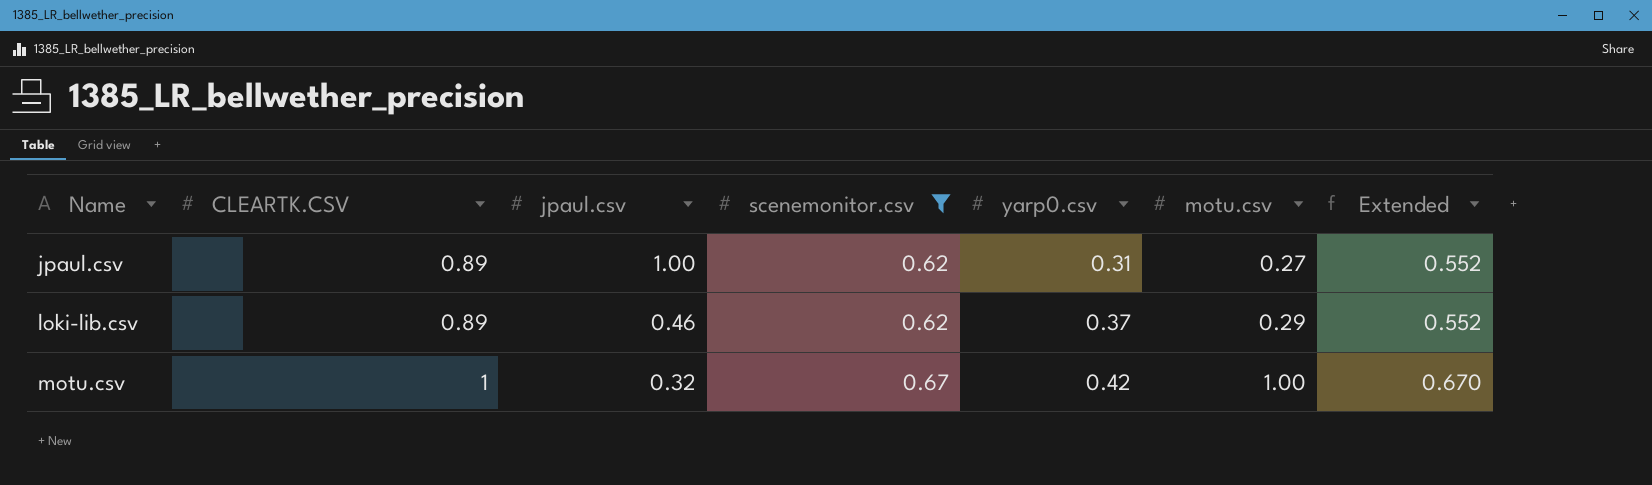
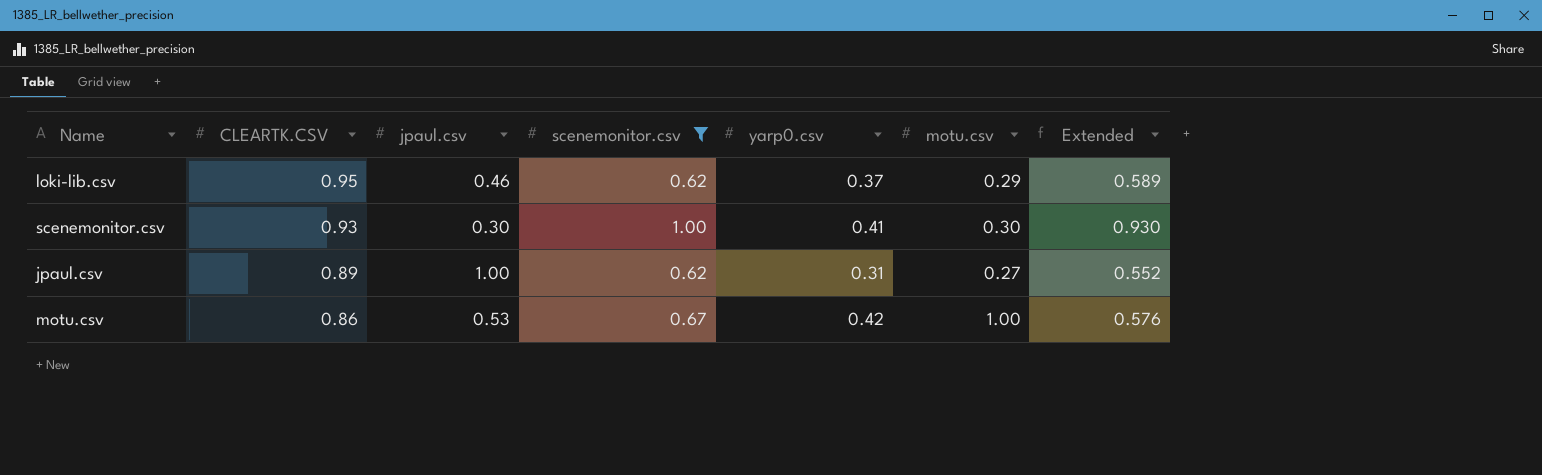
row order: Name ascending -> CLEARTK.CSV descending
loki-lib.csv | CLEARTK.CSV: 0.89 -> 0.95
loki-lib.csv | Extended: 0.552 -> 0.589
row scenemonitor.csv: none -> 0.93 | 0.30 | 1.00 | 0.41 | 0.30 | 0.930
motu.csv | CLEARTK.CSV: 1 -> 0.86
motu.csv | jpaul.csv: 0.32 -> 0.53
motu.csv | Extended: 0.670 -> 0.576

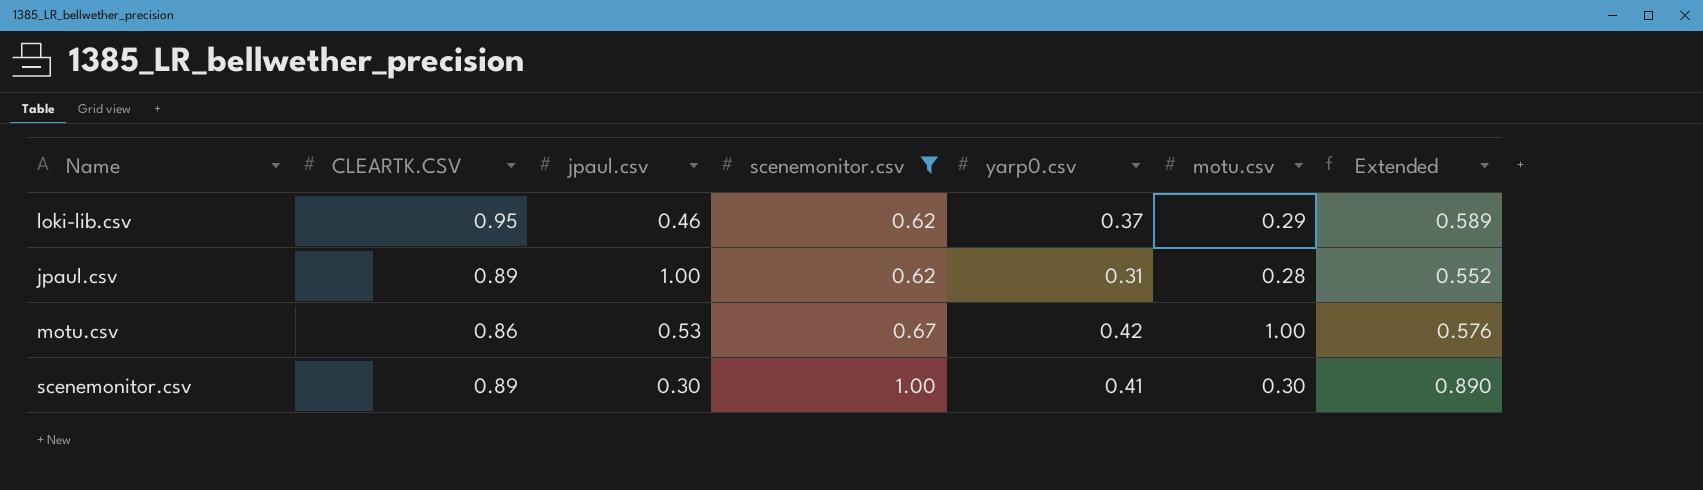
row order: CLEARTK.CSV descending -> scenemonitor.csv ascending
jpaul.csv | motu.csv: 0.27 -> 0.28
scenemonitor.csv | CLEARTK.CSV: 0.93 -> 0.89
scenemonitor.csv | Extended: 0.930 -> 0.890

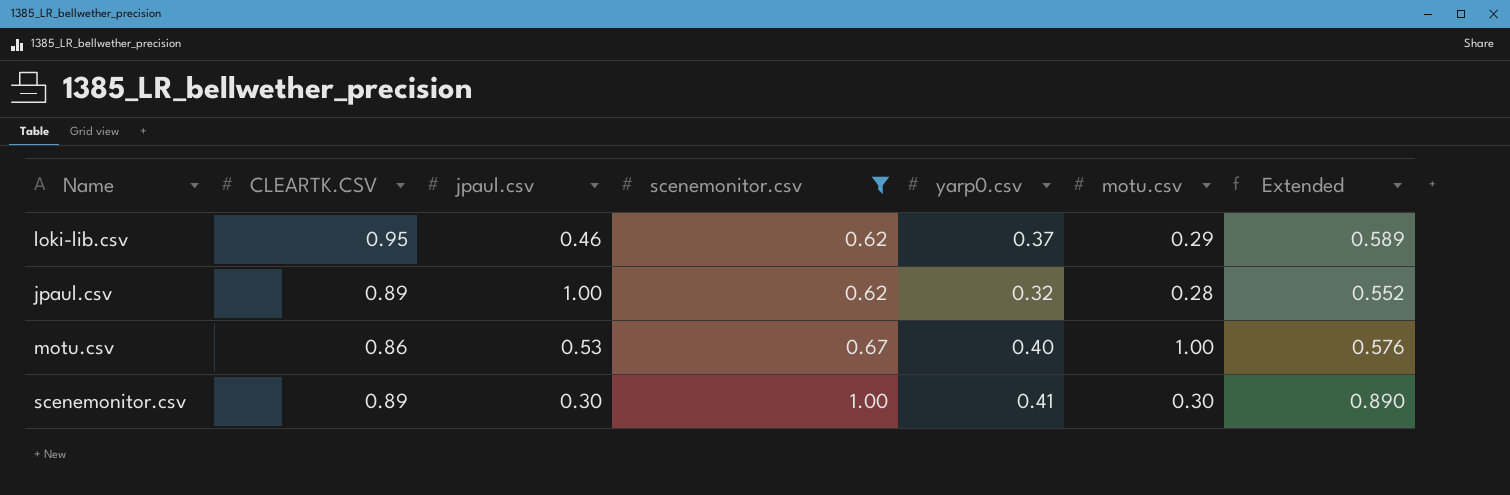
jpaul.csv | yarp0.csv: 0.31 -> 0.32
motu.csv | yarp0.csv: 0.42 -> 0.40

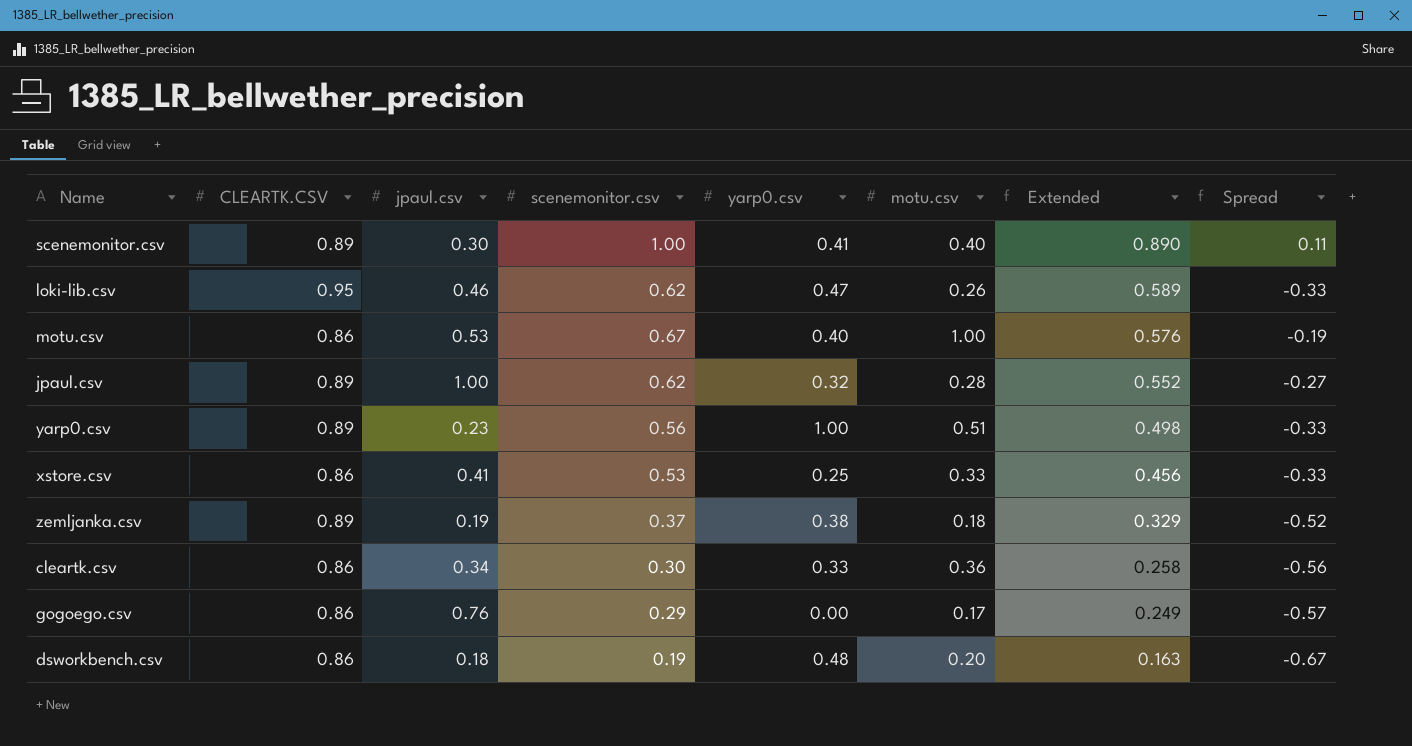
filter: scenemonitor.csv >= 0.62 -> none
row order: scenemonitor.csv ascending -> Extended descending
column Spread | formula: none -> [scenemonitor.csv] - [CLEARTK.CSV]
scenemonitor.csv | motu.csv: 0.30 -> 0.40
loki-lib.csv | yarp0.csv: 0.37 -> 0.47
loki-lib.csv | motu.csv: 0.29 -> 0.26

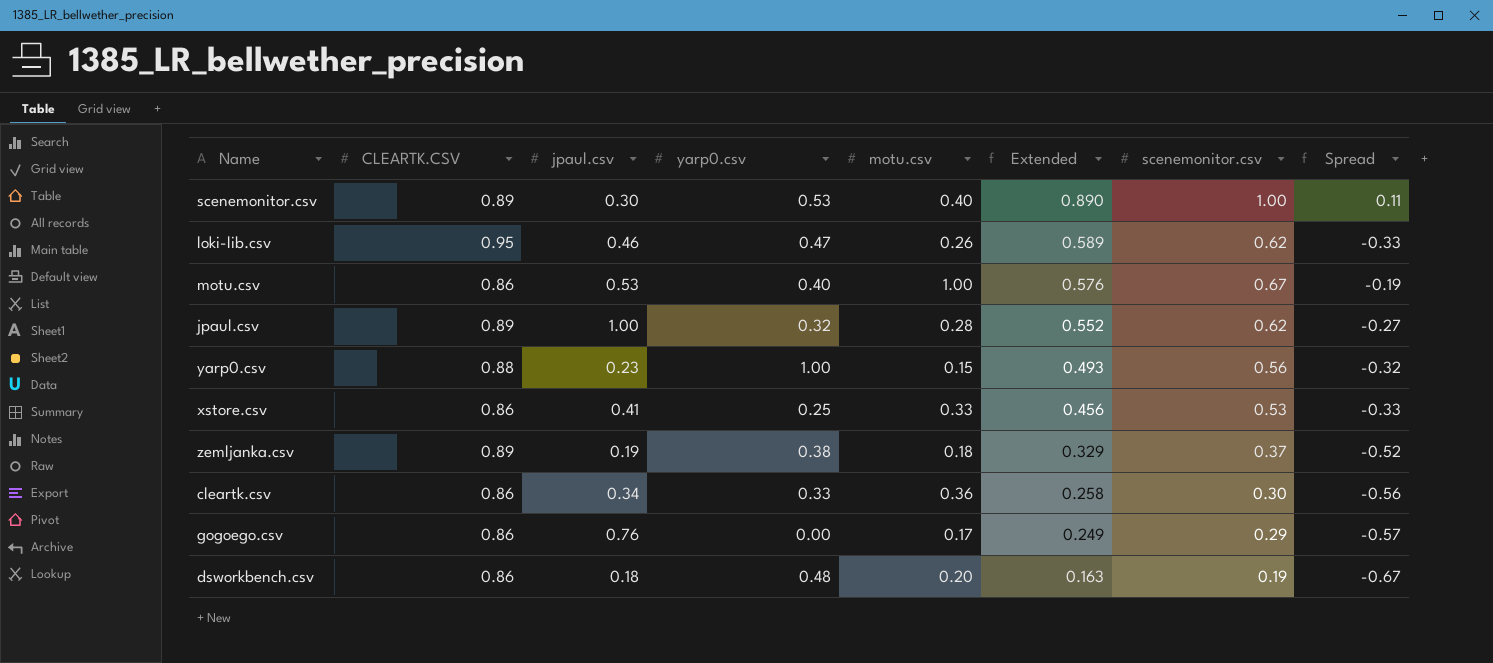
column scenemonitor.csv | position: 4 -> 7
scenemonitor.csv | yarp0.csv: 0.41 -> 0.53
yarp0.csv | CLEARTK.CSV: 0.89 -> 0.88
yarp0.csv | motu.csv: 0.51 -> 0.15
yarp0.csv | Extended: 0.498 -> 0.493
yarp0.csv | Spread: -0.33 -> -0.32

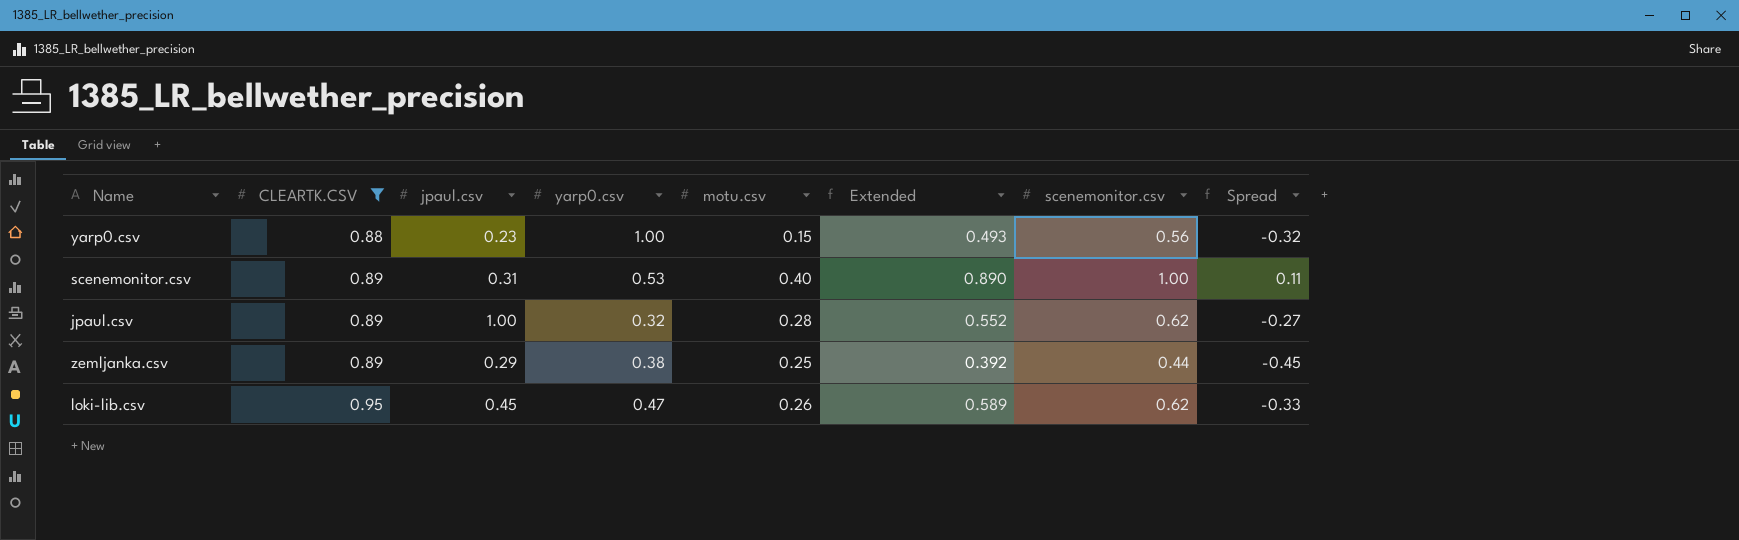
filter: none -> CLEARTK.CSV != 0.86
row order: Extended descending -> CLEARTK.CSV ascending
scenemonitor.csv | jpaul.csv: 0.30 -> 0.31
zemljanka.csv | jpaul.csv: 0.19 -> 0.29
zemljanka.csv | motu.csv: 0.18 -> 0.25
zemljanka.csv | Extended: 0.329 -> 0.392
zemljanka.csv | scenemonitor.csv: 0.37 -> 0.44
zemljanka.csv | Spread: -0.52 -> -0.45
loki-lib.csv | jpaul.csv: 0.46 -> 0.45

